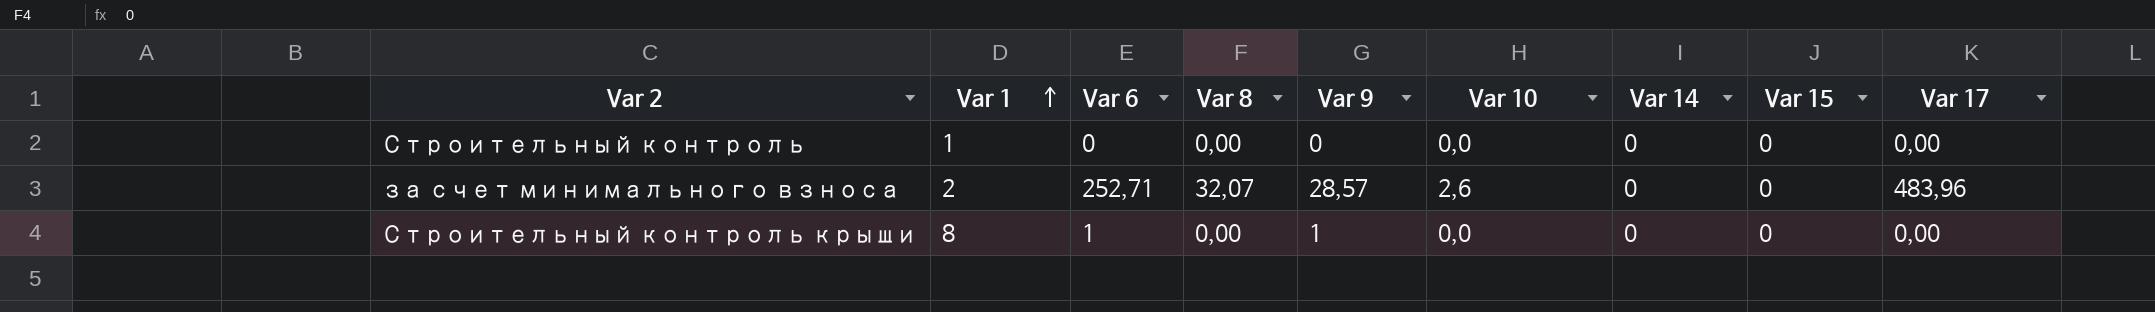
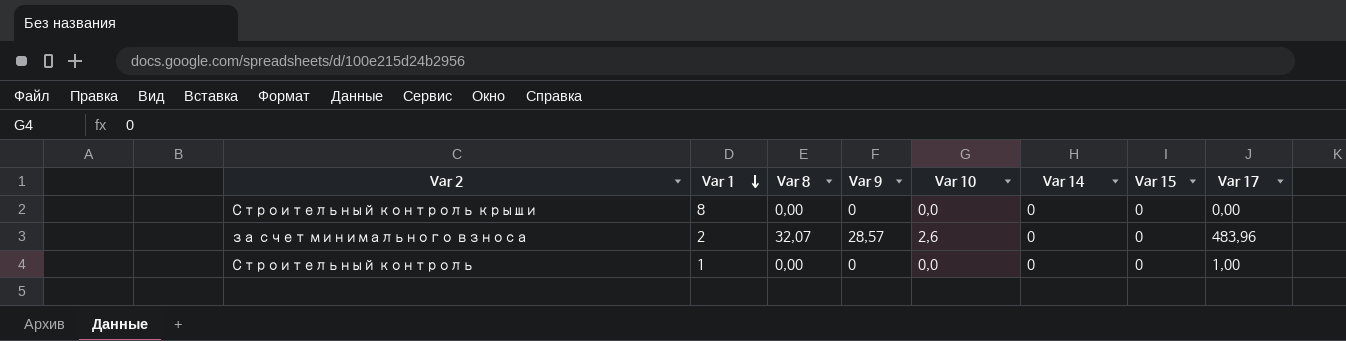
row order: Var 1 ascending -> Var 1 descending
column Var 6 | position: 3 -> none
Строительный контроль крыши | Var 9: 1 -> 0
Строительный контроль | Var 17: 0,00 -> 1,00

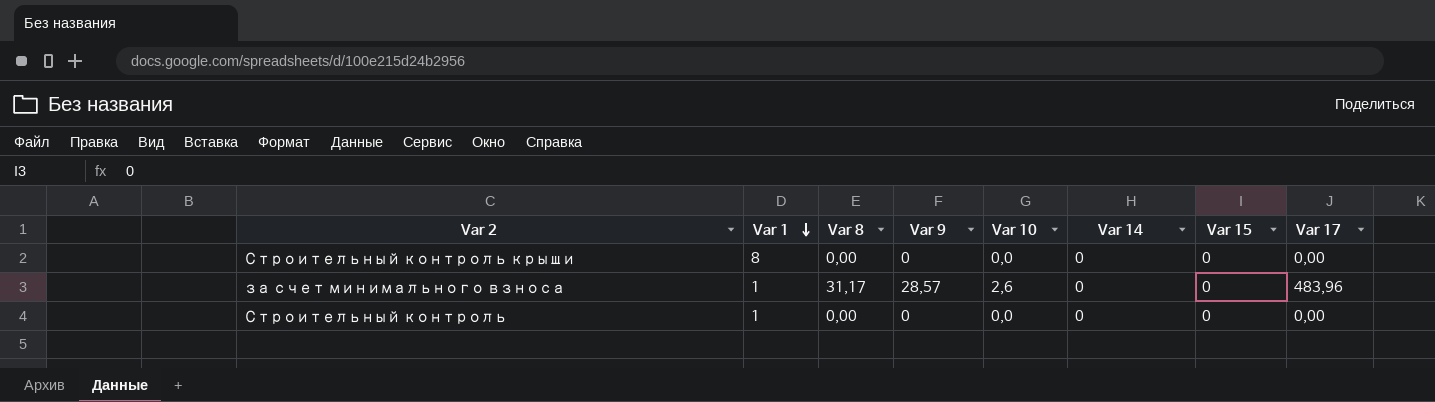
за счет минимального взноса | Var 1: 2 -> 1
за счет минимального взноса | Var 8: 32,07 -> 31,17
Строительный контроль | Var 17: 1,00 -> 0,00

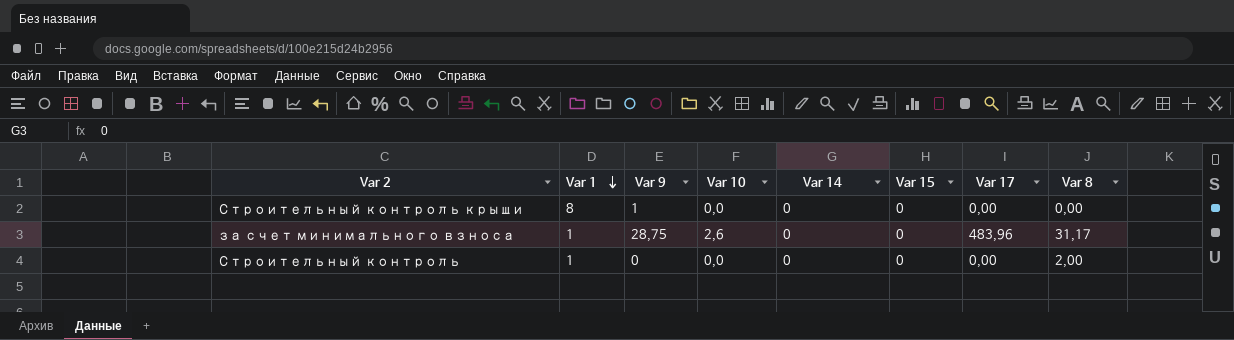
column Var 8 | position: 3 -> 8
Строительный контроль крыши | Var 9: 0 -> 1
за счет минимального взноса | Var 9: 28,57 -> 28,75
Строительный контроль | Var 8: 0,00 -> 2,00

